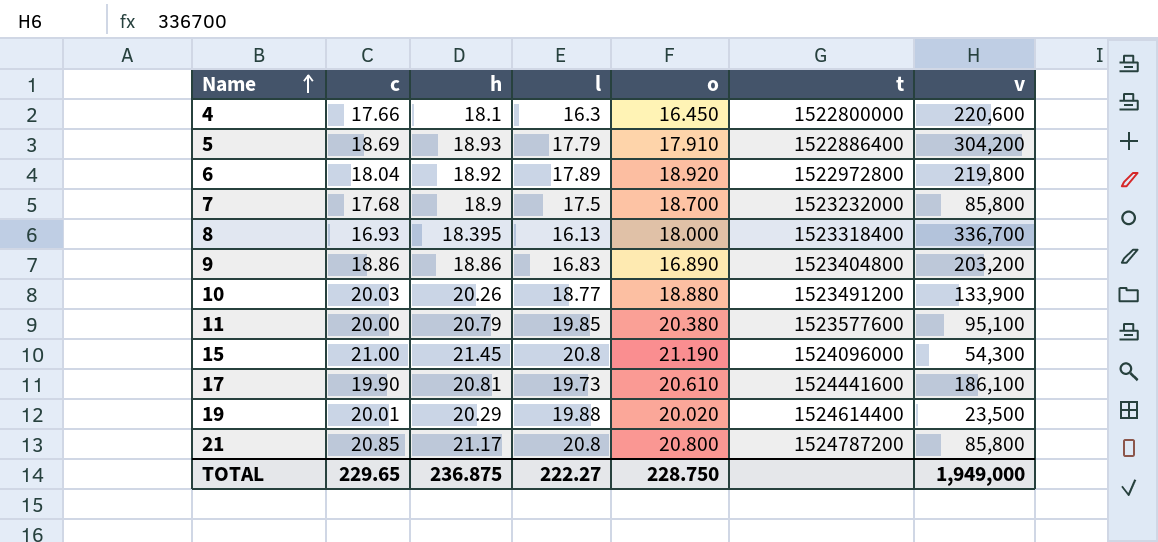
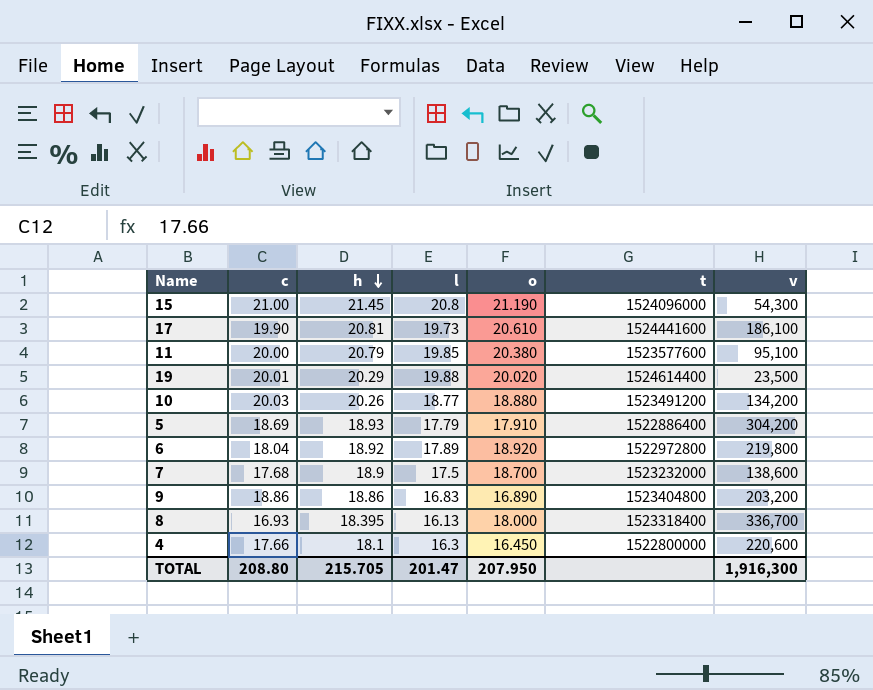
row order: Name ascending -> h descending
row 21: 20.85 | 21.17 | 20.8 | 20.800 | 1524787200 | 85,800 -> none
10 | v: 133,900 -> 134,200
7 | v: 85,800 -> 138,600
TOTAL | c: 229.65 -> 208.80
TOTAL | h: 236.875 -> 215.705
TOTAL | l: 222.27 -> 201.47
TOTAL | o: 228.750 -> 207.950
TOTAL | v: 1,949,000 -> 1,916,300

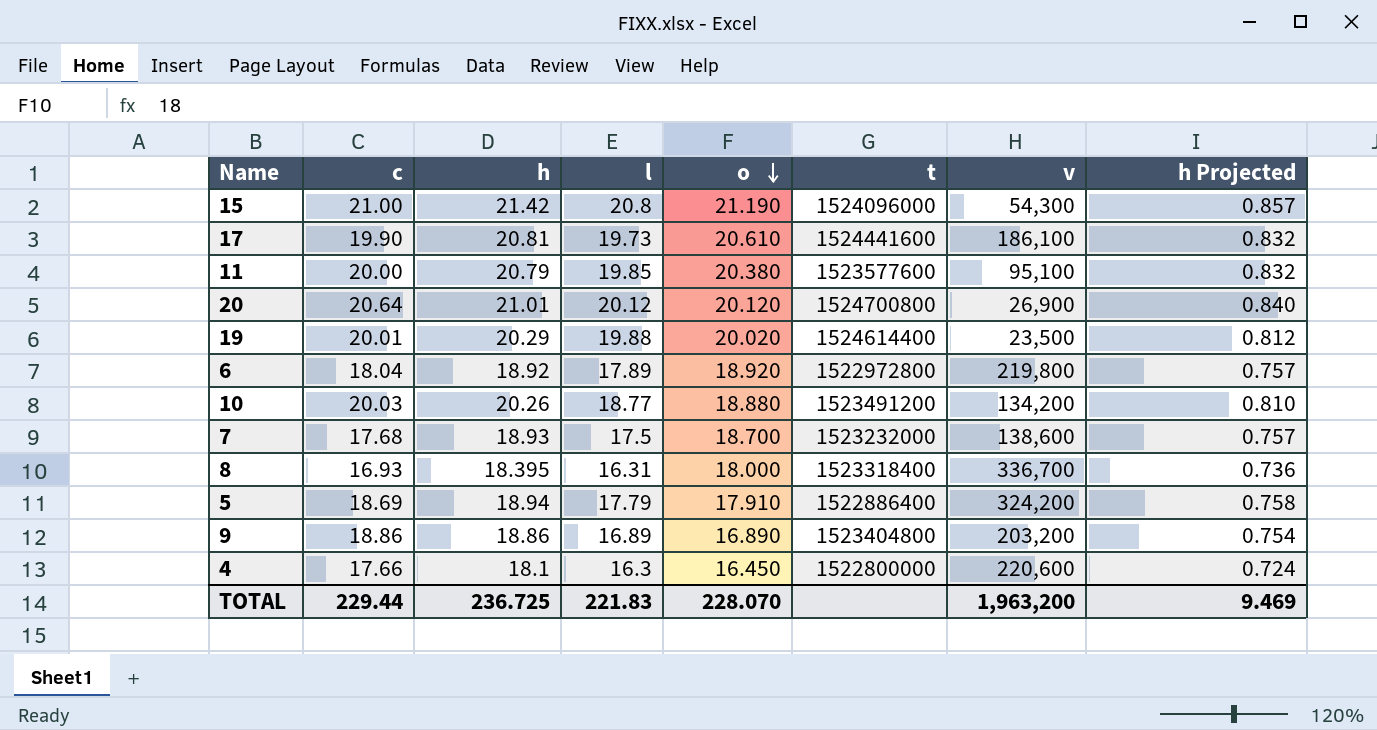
row order: h descending -> o descending
column h Projected | formula: none -> [h] * 0.04
15 | h: 21.45 -> 21.42
row 20: none -> 20.64 | 21.01 | 20.12 | 20.120 | 1524700800 | 26,900 | 0.840
7 | h: 18.9 -> 18.93
8 | l: 16.13 -> 16.31
5 | h: 18.93 -> 18.94
5 | v: 304,200 -> 324,200
9 | l: 16.83 -> 16.89
TOTAL | c: 208.80 -> 229.44
TOTAL | h: 215.705 -> 236.725
TOTAL | l: 201.47 -> 221.83
TOTAL | o: 207.950 -> 228.070
TOTAL | v: 1,916,300 -> 1,963,200

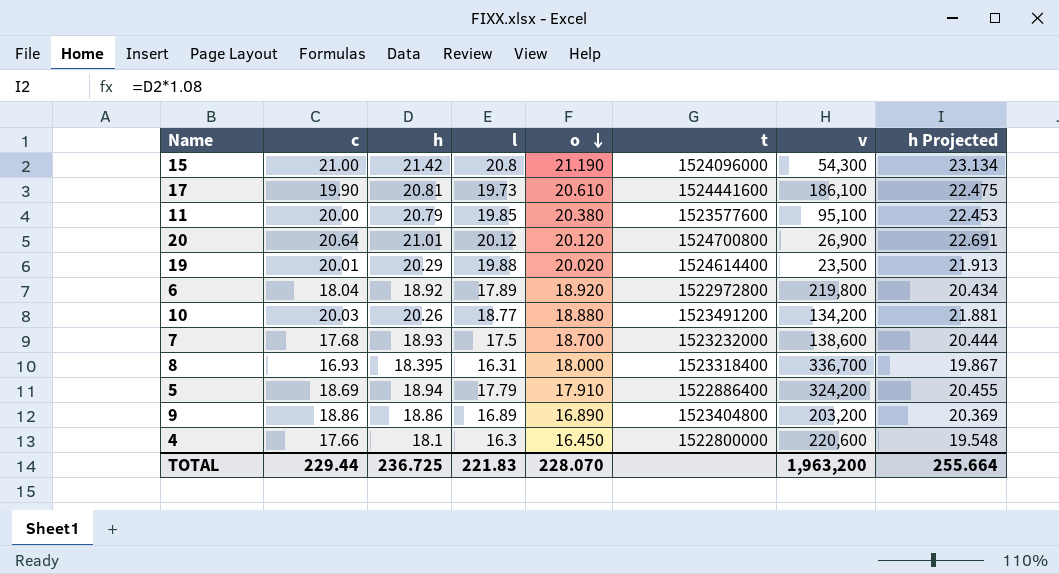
column h Projected | formula: [h] * 0.04 -> [h] * 1.08
TOTAL | h Projected: 9.469 -> 255.664

